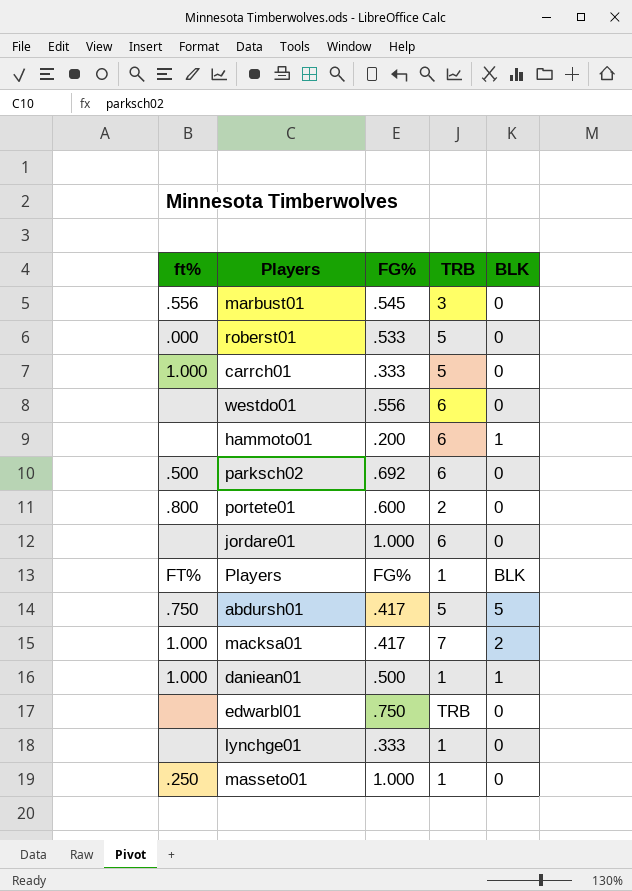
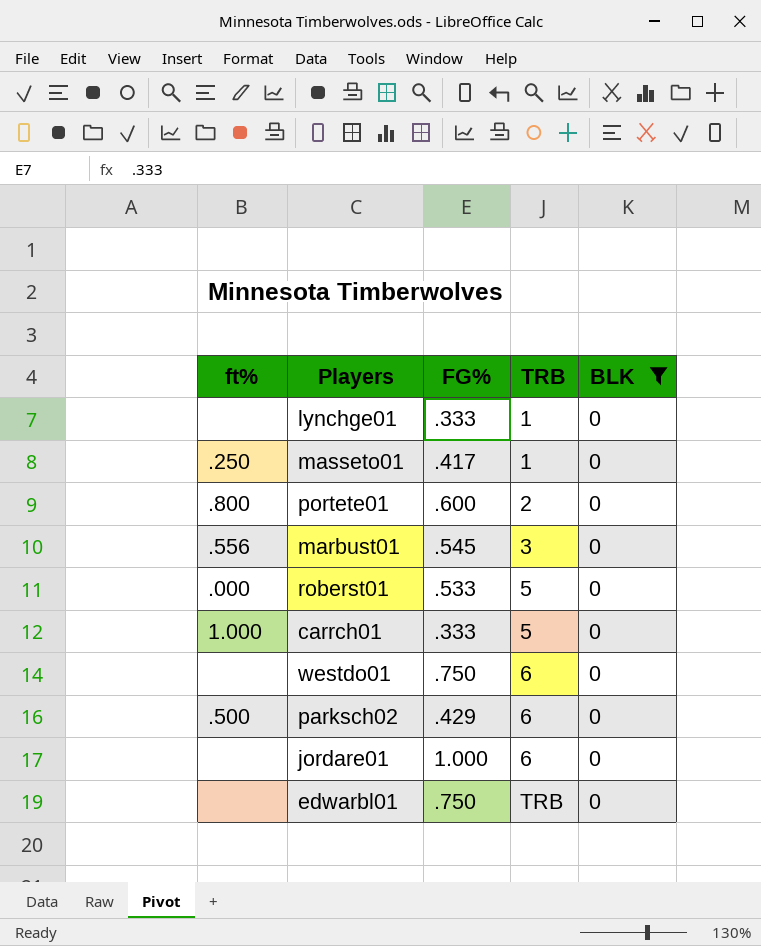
filter: none -> BLK = 0
row order: none -> TRB ascending
masseto01 | FG%: 1.000 -> .417
westdo01 | FG%: .556 -> .750
parksch02 | FG%: .692 -> .429

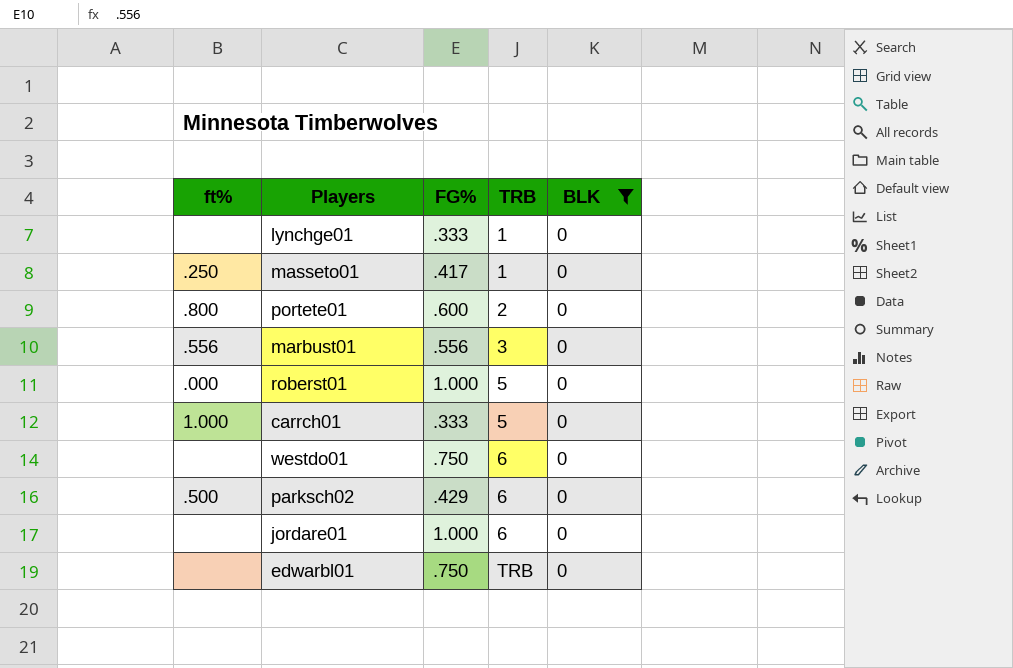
marbust01 | FG%: .545 -> .556
roberst01 | FG%: .533 -> 1.000

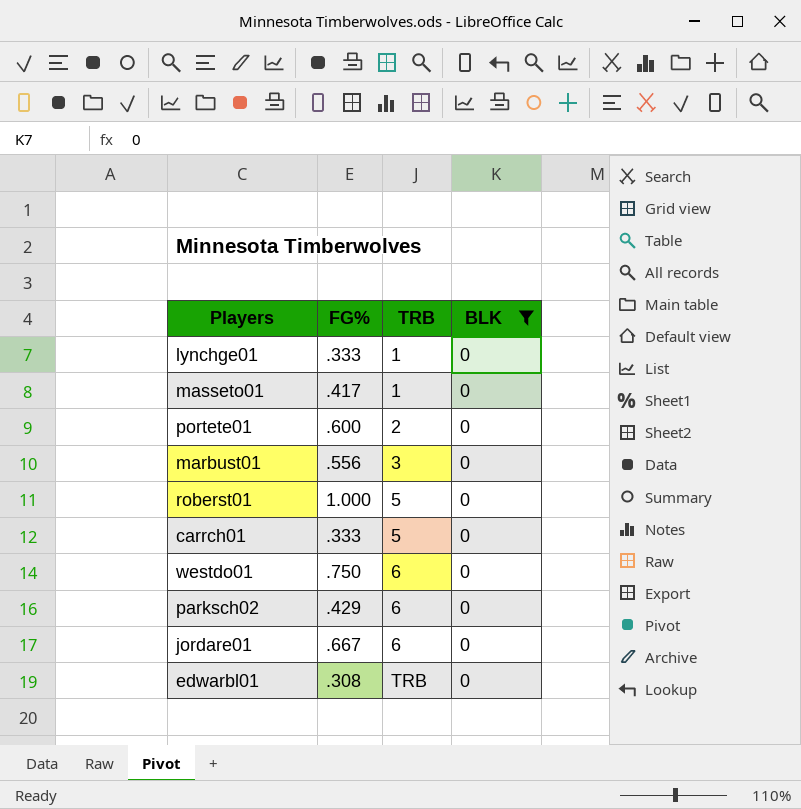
column ft% | position: 1 -> none
jordare01 | FG%: 1.000 -> .667
edwarbl01 | FG%: .750 -> .308

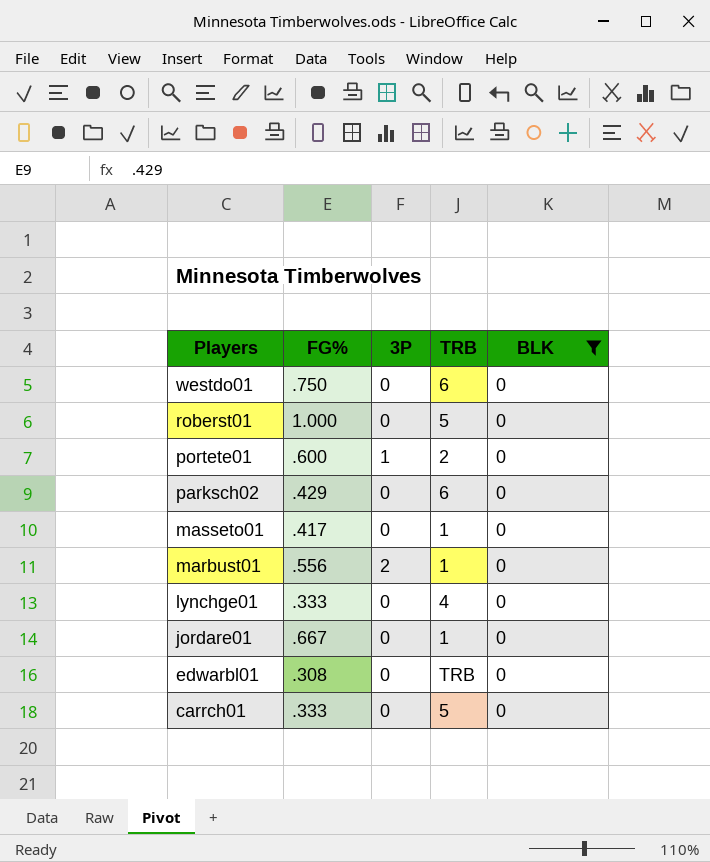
row order: TRB ascending -> Players descending
column 3P | position: none -> 3
marbust01 | TRB: 3 -> 1
lynchge01 | TRB: 1 -> 4
jordare01 | TRB: 6 -> 1

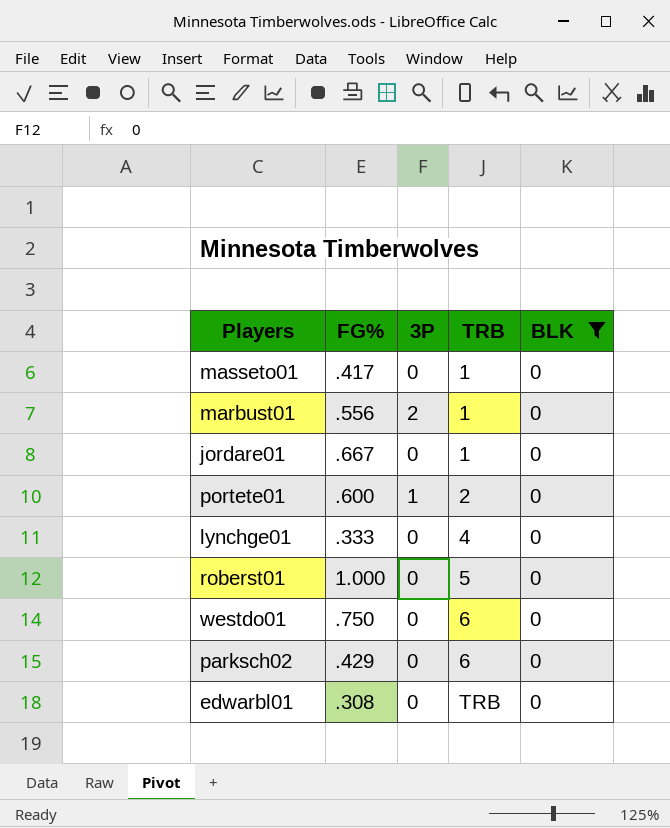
row order: Players descending -> TRB ascending
row carrch01: .333 | 0 | 5 | 0 -> none

